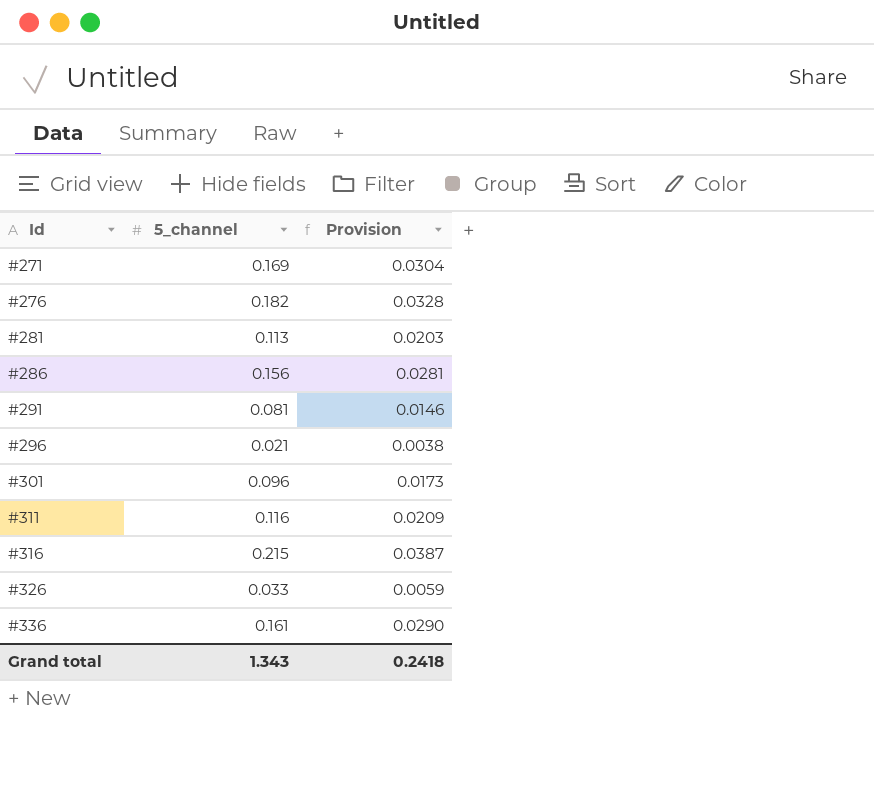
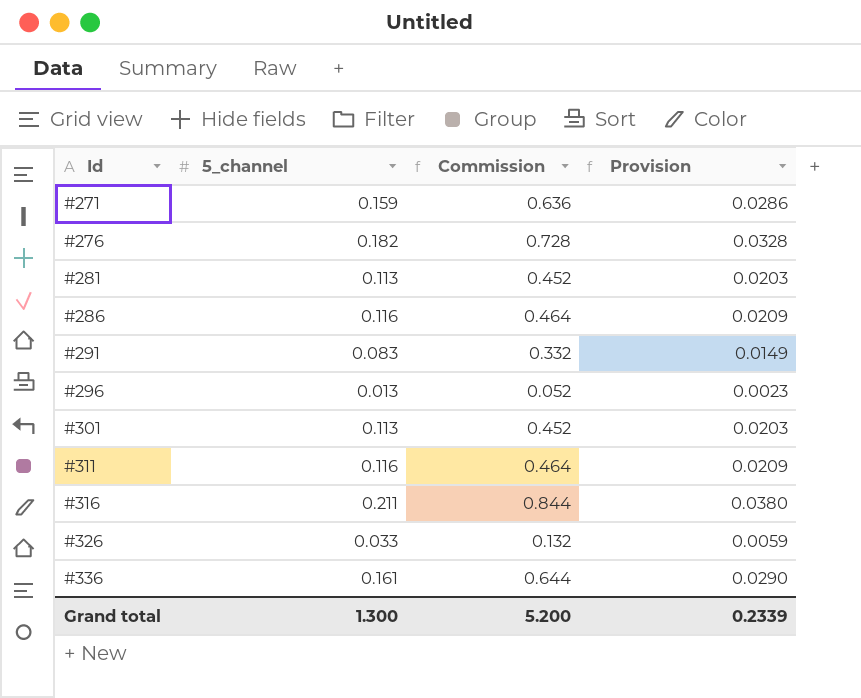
column Commission | formula: none -> [5_channel] * 4
#271 | 5_channel: 0.169 -> 0.159
#271 | Provision: 0.0304 -> 0.0286
#286 | 5_channel: 0.156 -> 0.116
#286 | Provision: 0.0281 -> 0.0209
#291 | 5_channel: 0.081 -> 0.083
#291 | Provision: 0.0146 -> 0.0149
#296 | 5_channel: 0.021 -> 0.013
#296 | Provision: 0.0038 -> 0.0023
#301 | 5_channel: 0.096 -> 0.113
#301 | Provision: 0.0173 -> 0.0203
#316 | 5_channel: 0.215 -> 0.211
#316 | Provision: 0.0387 -> 0.0380
Grand total | 5_channel: 1.343 -> 1.300
Grand total | Provision: 0.2418 -> 0.2339

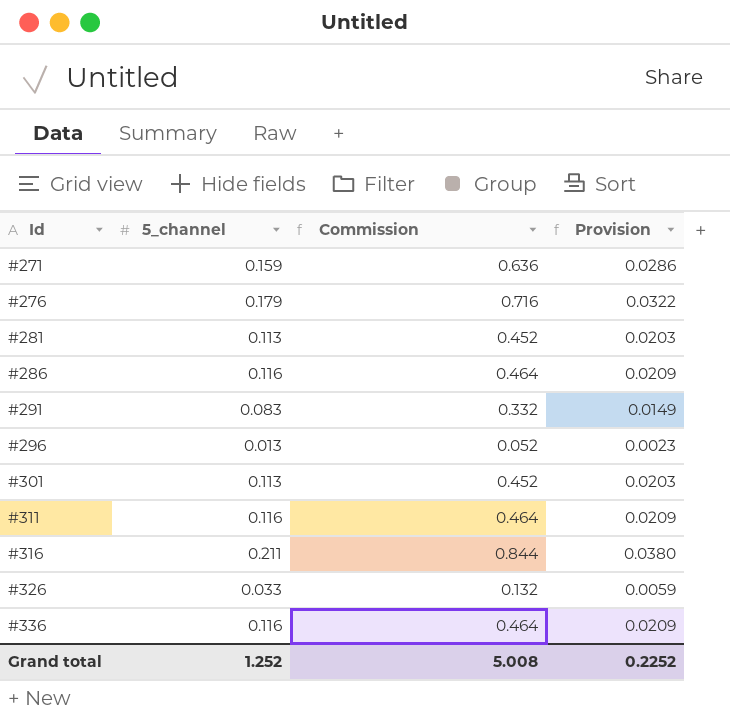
#276 | 5_channel: 0.182 -> 0.179
#276 | Commission: 0.728 -> 0.716
#276 | Provision: 0.0328 -> 0.0322
#336 | 5_channel: 0.161 -> 0.116
#336 | Commission: 0.644 -> 0.464
#336 | Provision: 0.0290 -> 0.0209
Grand total | 5_channel: 1.300 -> 1.252
Grand total | Commission: 5.200 -> 5.008
Grand total | Provision: 0.2339 -> 0.2252

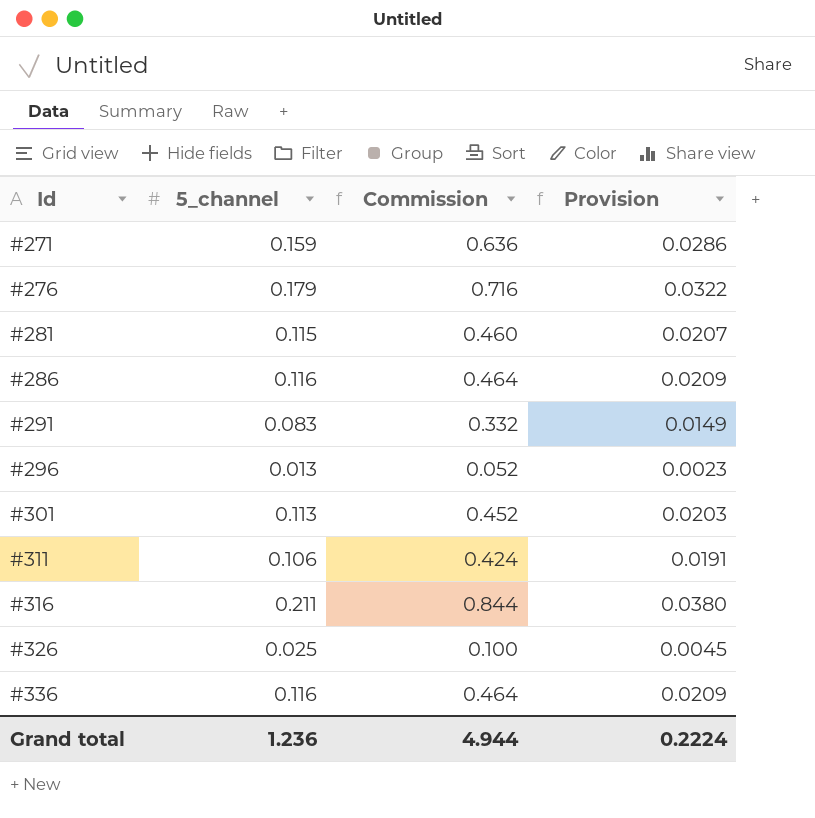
#281 | 5_channel: 0.113 -> 0.115
#281 | Commission: 0.452 -> 0.460
#281 | Provision: 0.0203 -> 0.0207
#311 | 5_channel: 0.116 -> 0.106
#311 | Commission: 0.464 -> 0.424
#311 | Provision: 0.0209 -> 0.0191
#326 | 5_channel: 0.033 -> 0.025
#326 | Commission: 0.132 -> 0.100
#326 | Provision: 0.0059 -> 0.0045
Grand total | 5_channel: 1.252 -> 1.236
Grand total | Commission: 5.008 -> 4.944
Grand total | Provision: 0.2252 -> 0.2224

